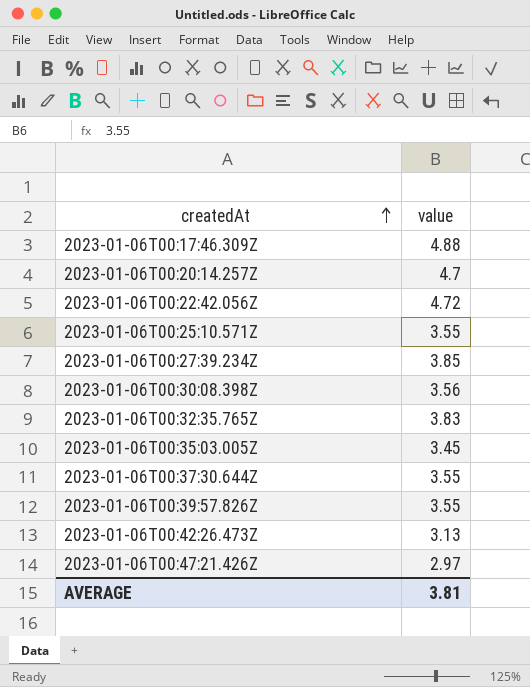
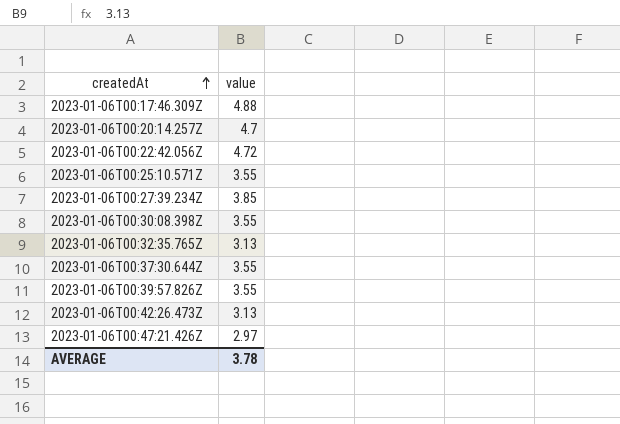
row 2023-01-06T00:35:03.005Z: 3.45 -> none
2023-01-06T00:30:08.398Z | value: 3.56 -> 3.55
2023-01-06T00:32:35.765Z | value: 3.83 -> 3.13
AVERAGE | value: 3.81 -> 3.78

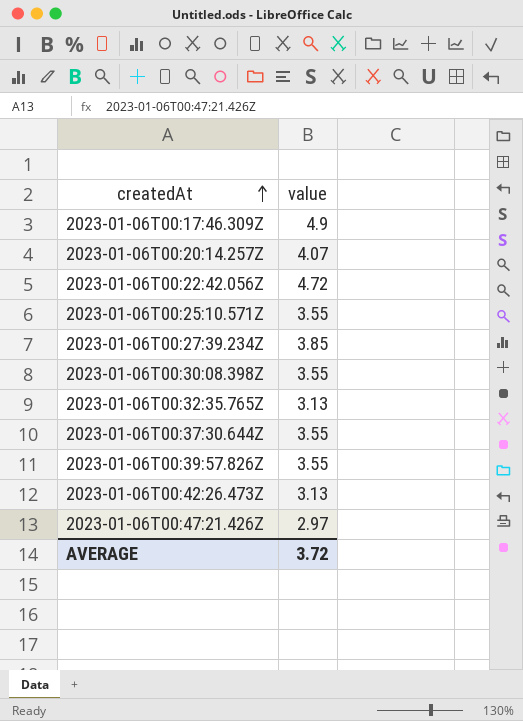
2023-01-06T00:17:46.309Z | value: 4.88 -> 4.9
2023-01-06T00:20:14.257Z | value: 4.7 -> 4.07
AVERAGE | value: 3.78 -> 3.72

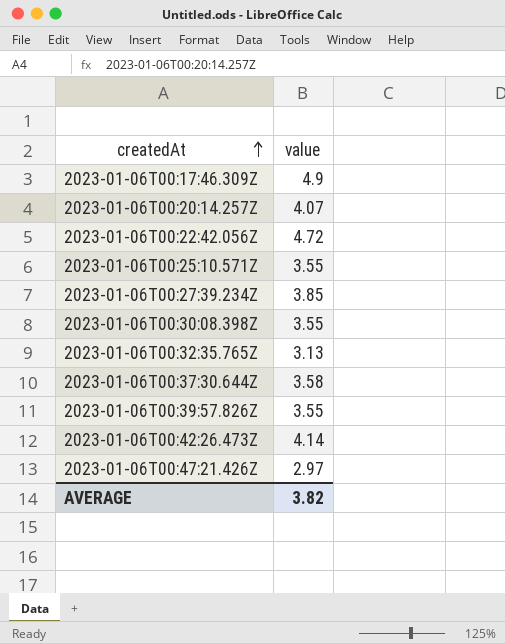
2023-01-06T00:37:30.644Z | value: 3.55 -> 3.58
2023-01-06T00:42:26.473Z | value: 3.13 -> 4.14
AVERAGE | value: 3.72 -> 3.82

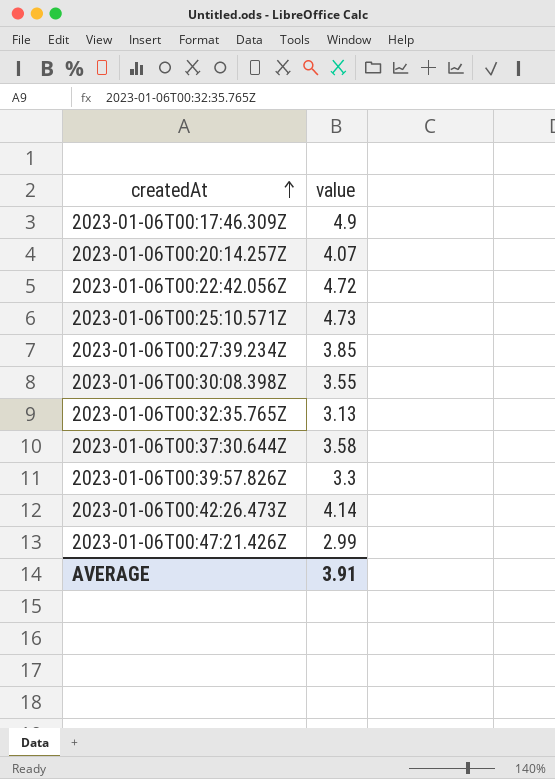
2023-01-06T00:25:10.571Z | value: 3.55 -> 4.73
2023-01-06T00:39:57.826Z | value: 3.55 -> 3.3
2023-01-06T00:47:21.426Z | value: 2.97 -> 2.99
AVERAGE | value: 3.82 -> 3.91

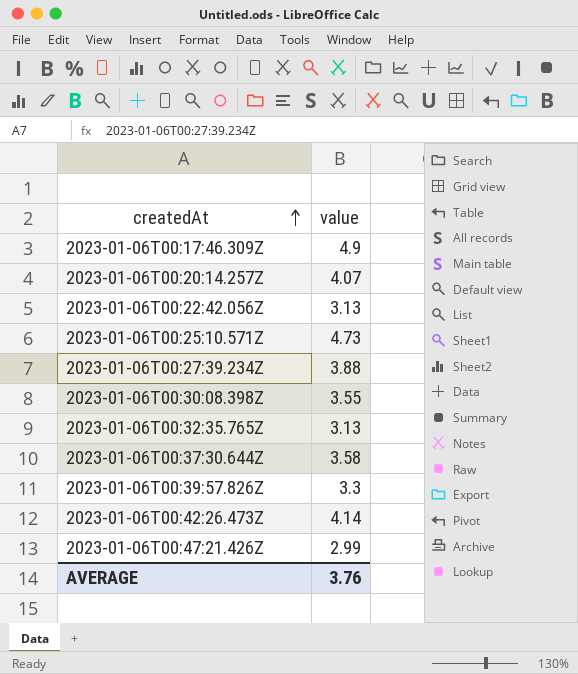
2023-01-06T00:22:42.056Z | value: 4.72 -> 3.13
2023-01-06T00:27:39.234Z | value: 3.85 -> 3.88
AVERAGE | value: 3.91 -> 3.76

